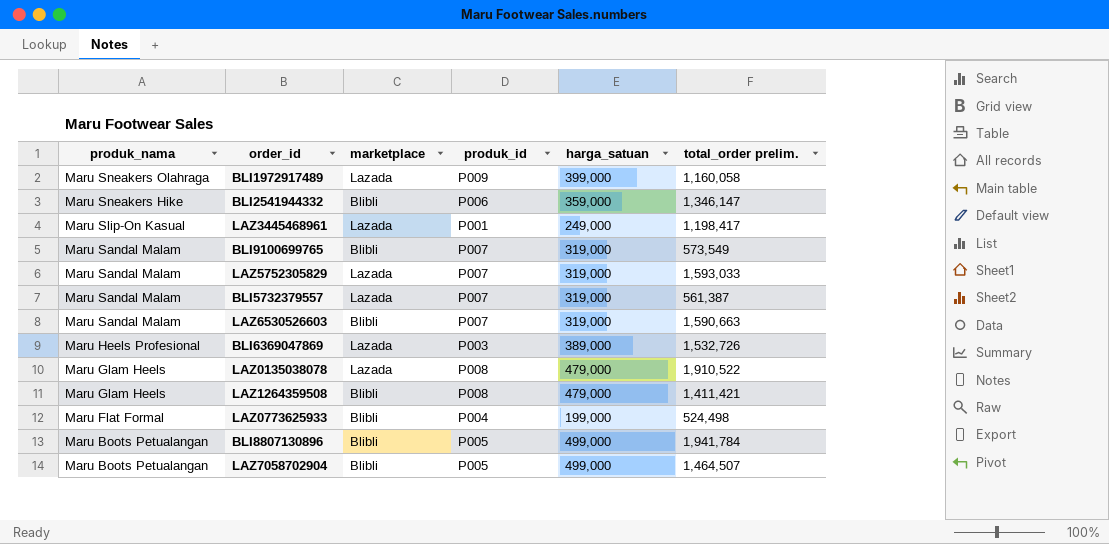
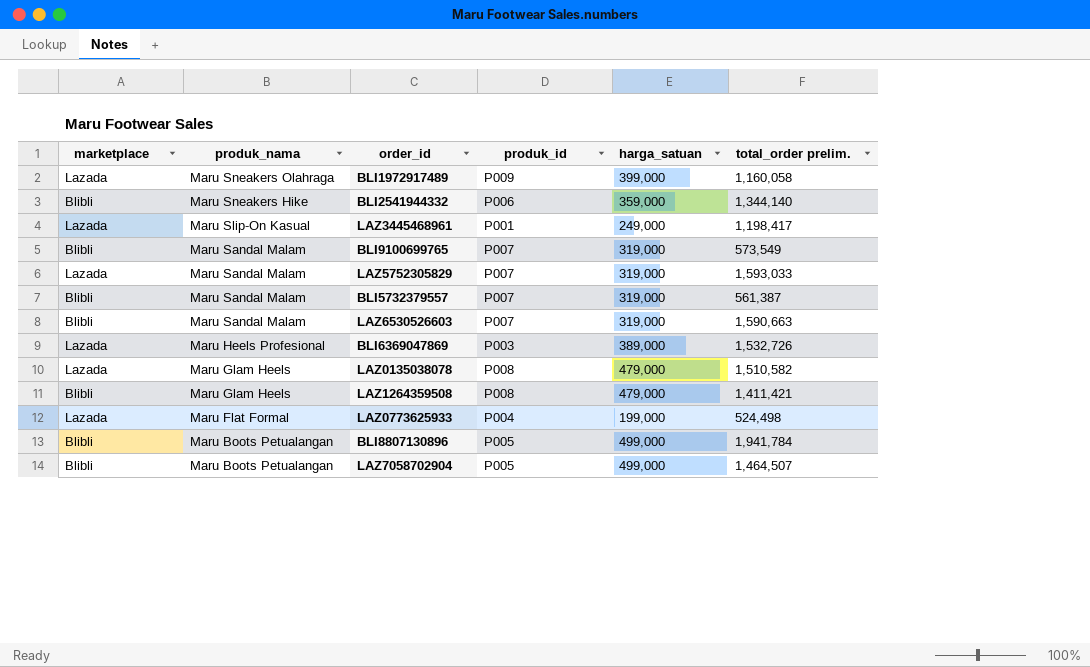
column marketplace | position: 3 -> 1
BLI2541944332 | total_order prelim.: 1,346,147 -> 1,344,140
BLI5732379557 | marketplace: Lazada -> Blibli
LAZ0135038078 | total_order prelim.: 1,910,522 -> 1,510,582
LAZ0773625933 | marketplace: Blibli -> Lazada

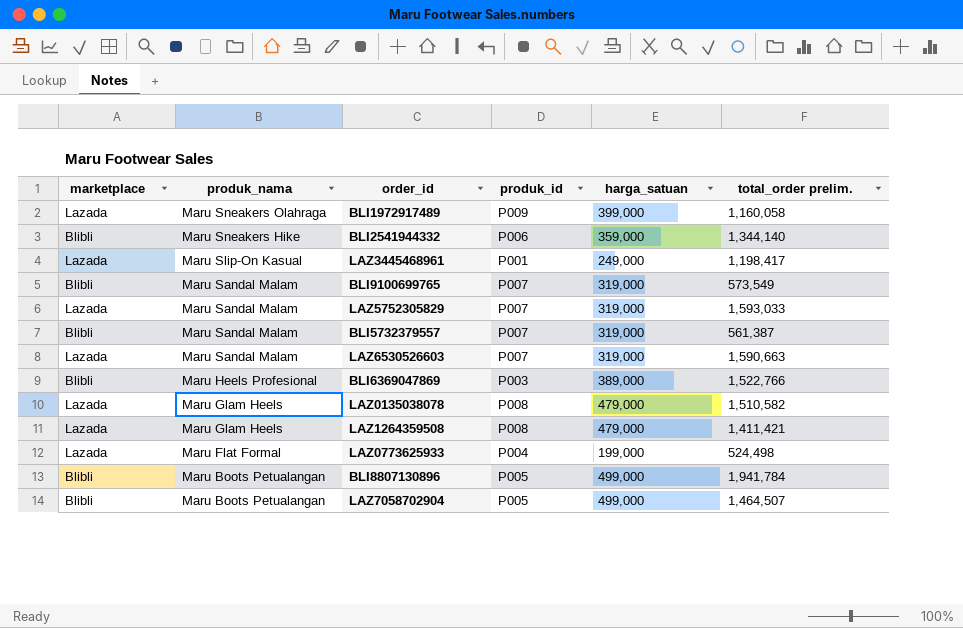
LAZ6530526603 | marketplace: Blibli -> Lazada
BLI6369047869 | marketplace: Lazada -> Blibli
BLI6369047869 | total_order prelim.: 1,532,726 -> 1,522,766
LAZ1264359508 | marketplace: Blibli -> Lazada

